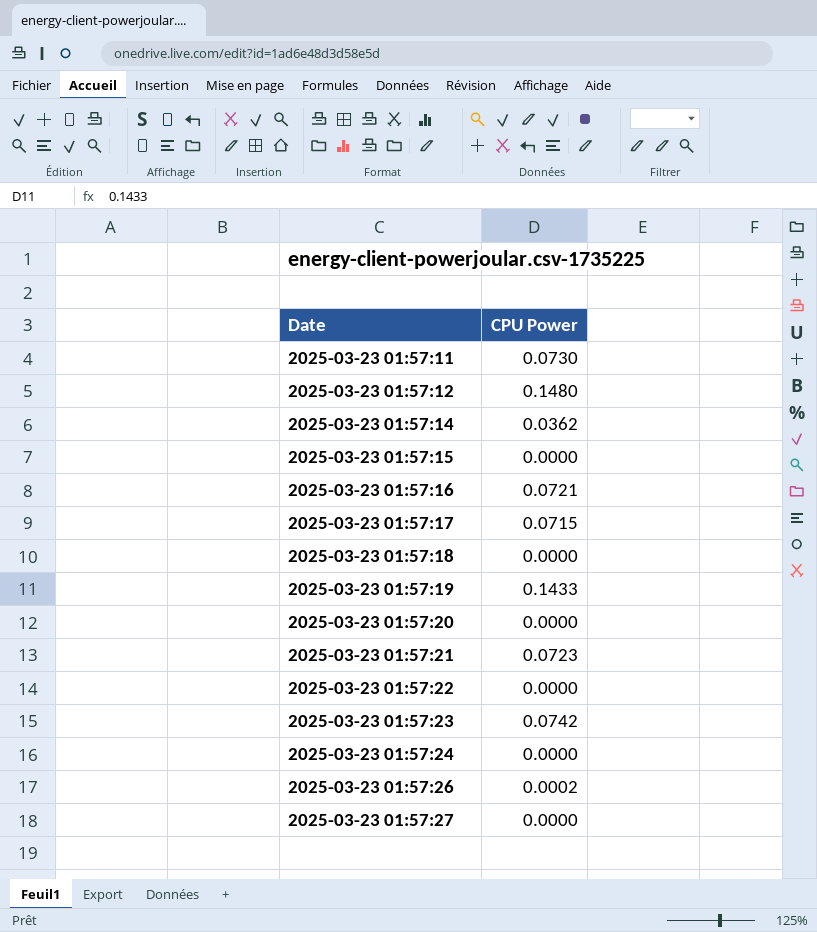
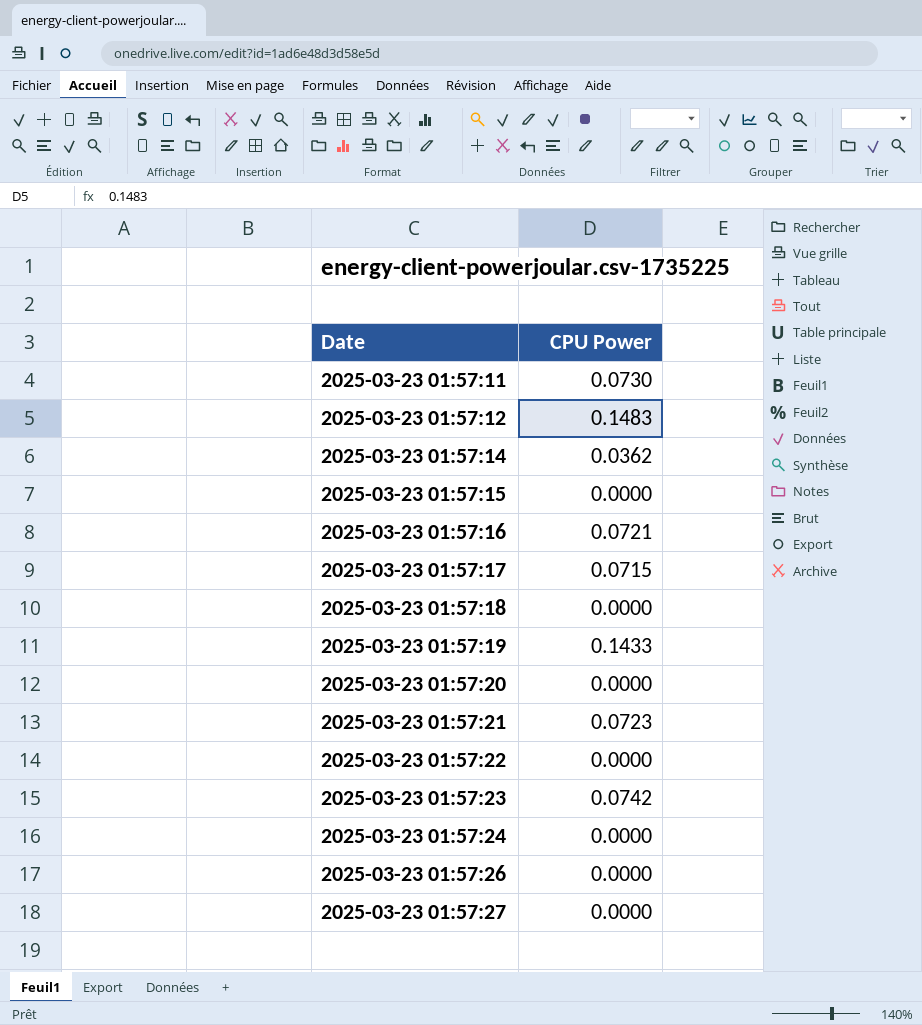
2025-03-23 01:57:12 | CPU Power: 0.1480 -> 0.1483
2025-03-23 01:57:26 | CPU Power: 0.0002 -> 0.0000

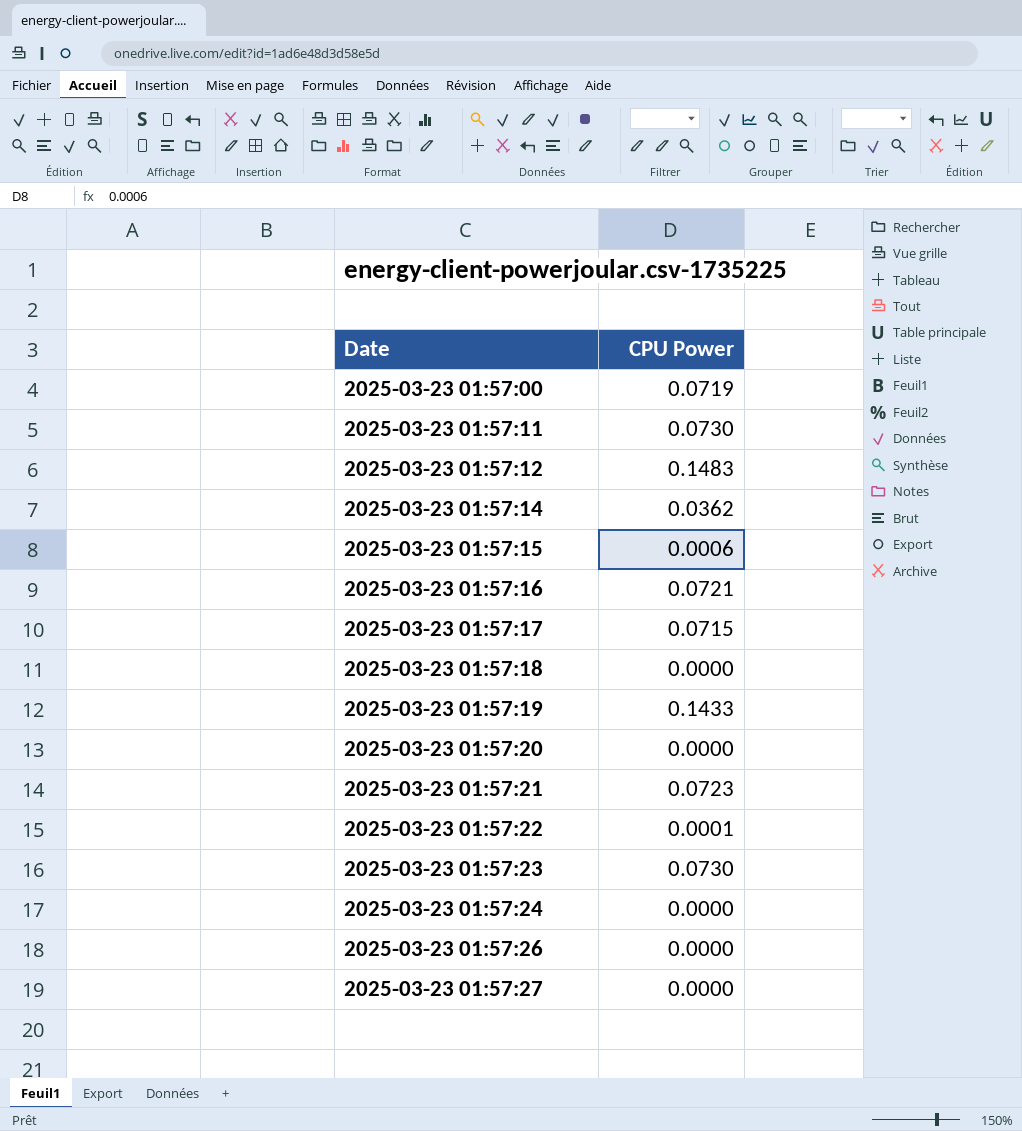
row 2025-03-23 01:57:00: none -> 0.0719
2025-03-23 01:57:15 | CPU Power: 0.0000 -> 0.0006
2025-03-23 01:57:22 | CPU Power: 0.0000 -> 0.0001
2025-03-23 01:57:23 | CPU Power: 0.0742 -> 0.0730

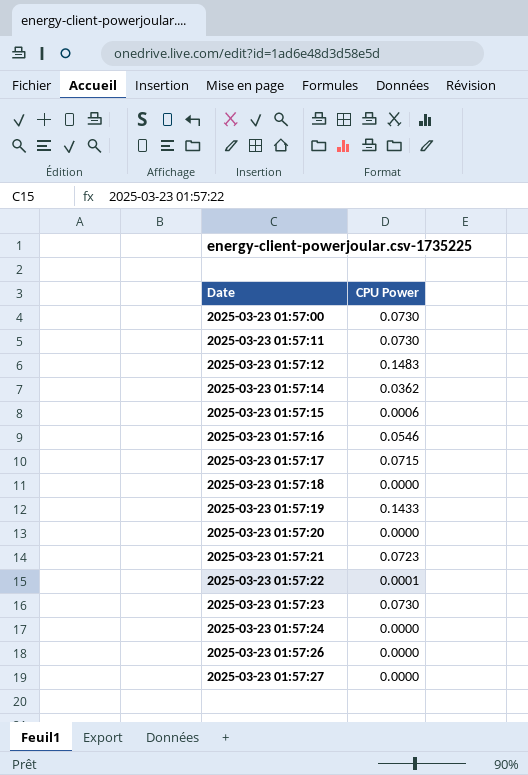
2025-03-23 01:57:00 | CPU Power: 0.0719 -> 0.0730
2025-03-23 01:57:16 | CPU Power: 0.0721 -> 0.0546

